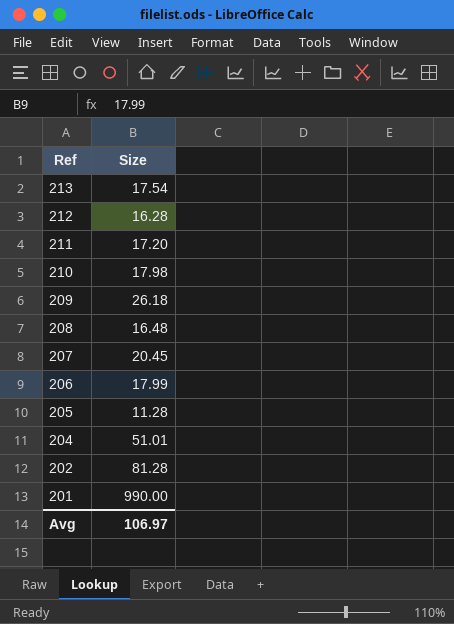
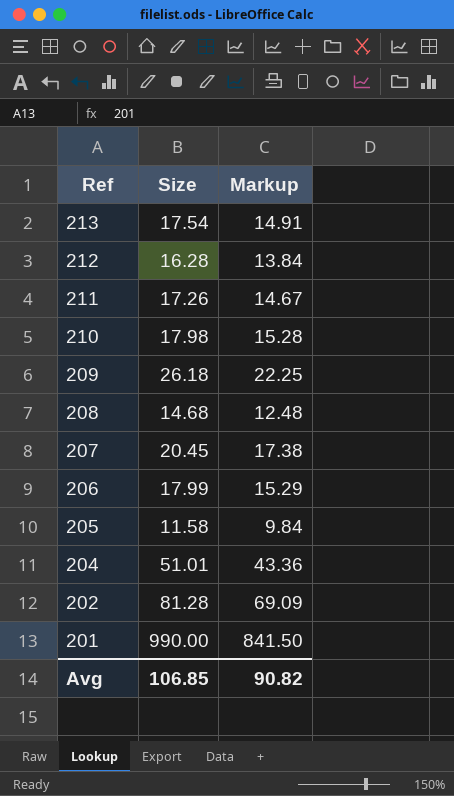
column Markup | formula: none -> [Size] * 0.85
211 | Size: 17.20 -> 17.26
208 | Size: 16.48 -> 14.68
205 | Size: 11.28 -> 11.58
Avg | Size: 106.97 -> 106.85

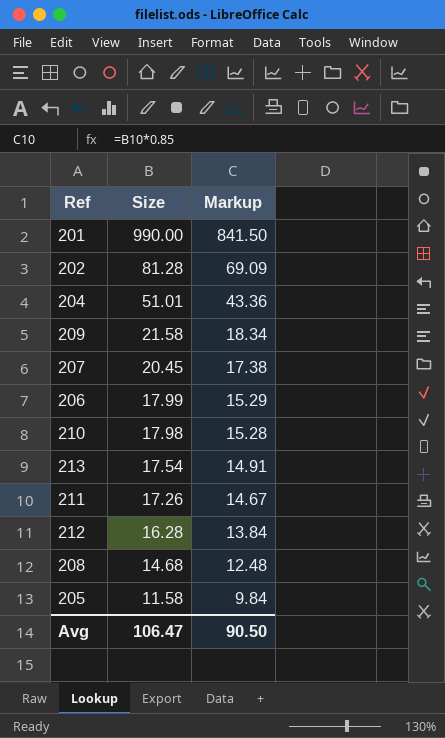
row order: Ref descending -> Size descending
209 | Size: 26.18 -> 21.58
209 | Markup: 22.25 -> 18.34
Avg | Size: 106.85 -> 106.47
Avg | Markup: 90.82 -> 90.50

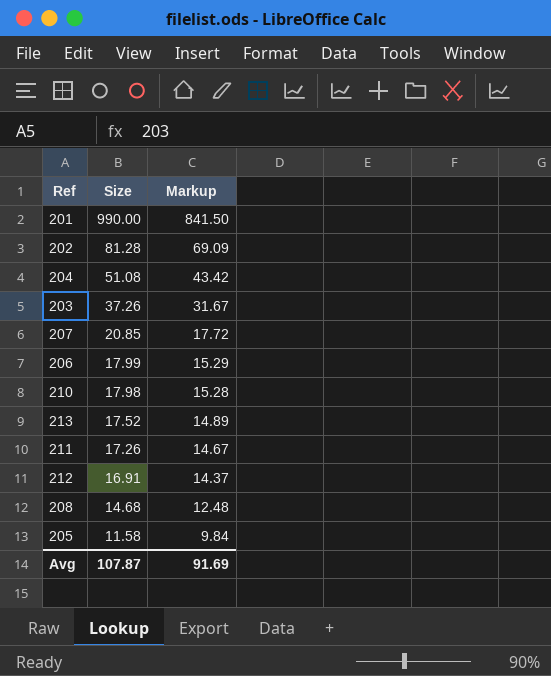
row 209: 21.58 | 18.34 -> none
204 | Size: 51.01 -> 51.08
204 | Markup: 43.36 -> 43.42
row 203: none -> 37.26 | 31.67
207 | Size: 20.45 -> 20.85
207 | Markup: 17.38 -> 17.72
213 | Size: 17.54 -> 17.52
213 | Markup: 14.91 -> 14.89
212 | Size: 16.28 -> 16.91
212 | Markup: 13.84 -> 14.37
Avg | Size: 106.47 -> 107.87
Avg | Markup: 90.50 -> 91.69

